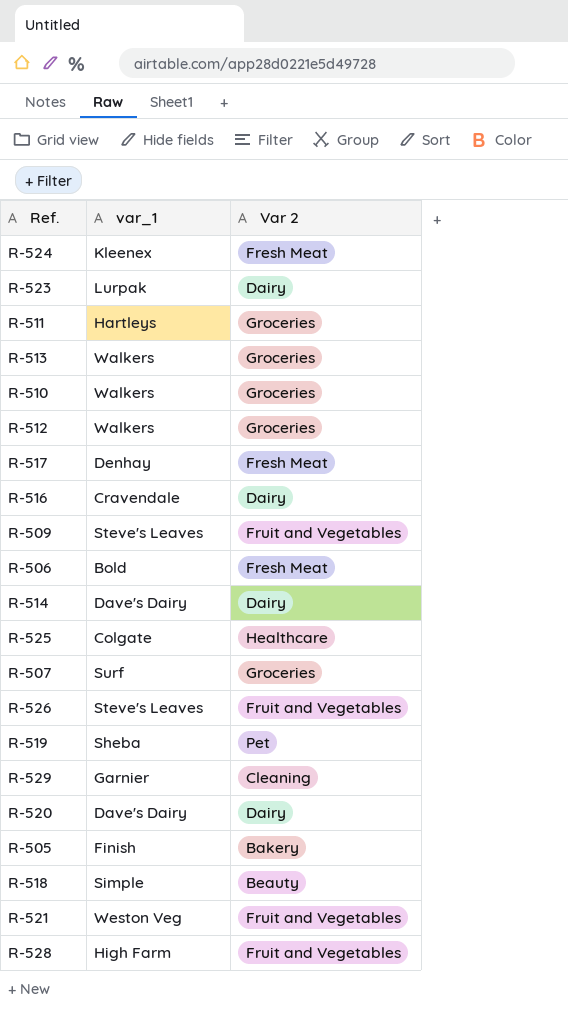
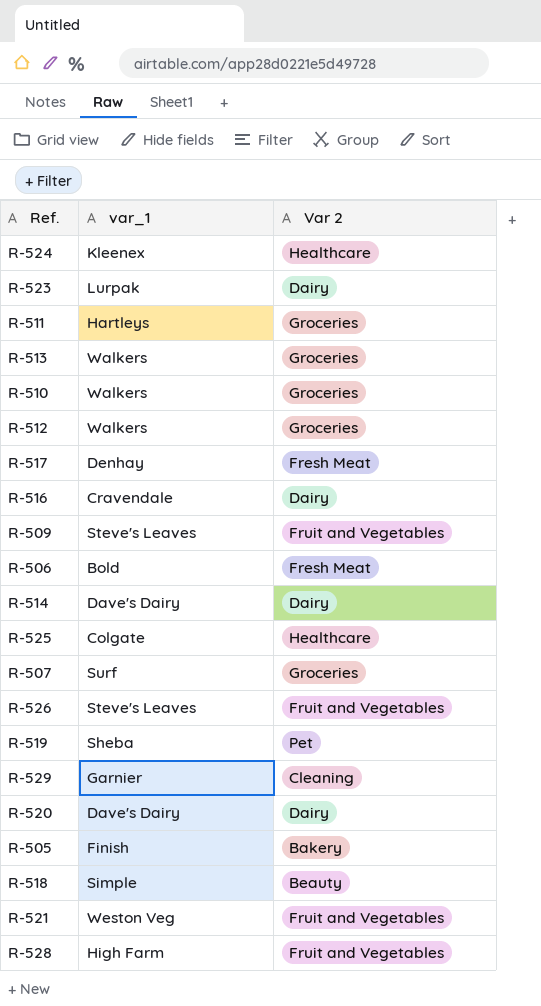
R-524 | Var 2: Fresh Meat -> Healthcare

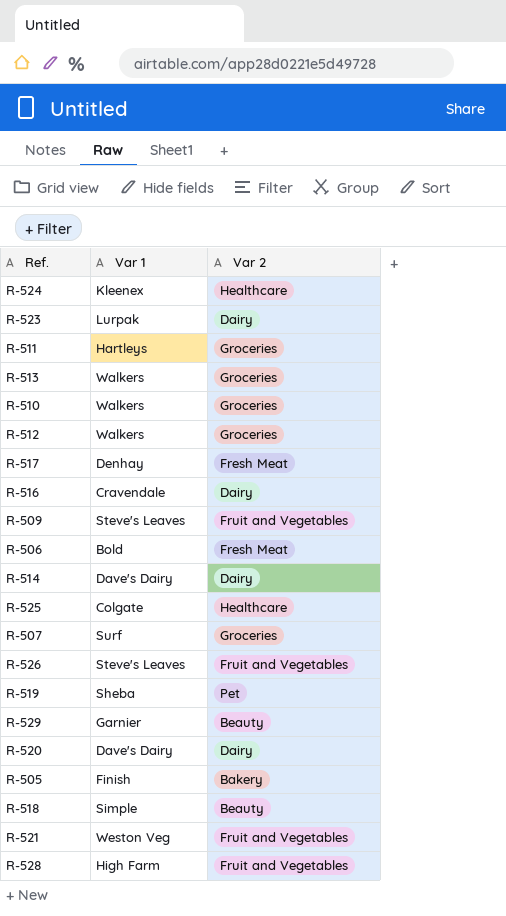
column name: var_1 -> Var 1
R-529 | Var 2: Cleaning -> Beauty

